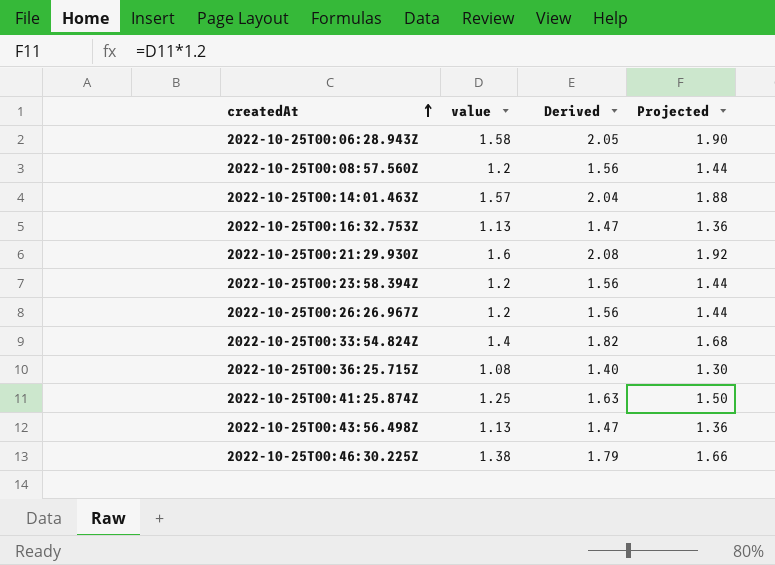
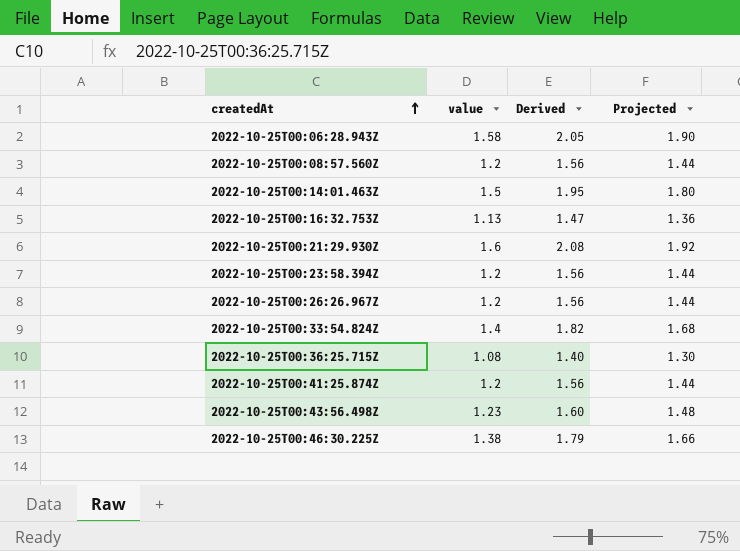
2022-10-25T00:14:01.463Z | value: 1.57 -> 1.5
2022-10-25T00:14:01.463Z | Derived: 2.04 -> 1.95
2022-10-25T00:14:01.463Z | Projected: 1.88 -> 1.80
2022-10-25T00:41:25.874Z | value: 1.25 -> 1.2
2022-10-25T00:41:25.874Z | Derived: 1.63 -> 1.56
2022-10-25T00:41:25.874Z | Projected: 1.50 -> 1.44
2022-10-25T00:43:56.498Z | value: 1.13 -> 1.23
2022-10-25T00:43:56.498Z | Derived: 1.47 -> 1.60
2022-10-25T00:43:56.498Z | Projected: 1.36 -> 1.48

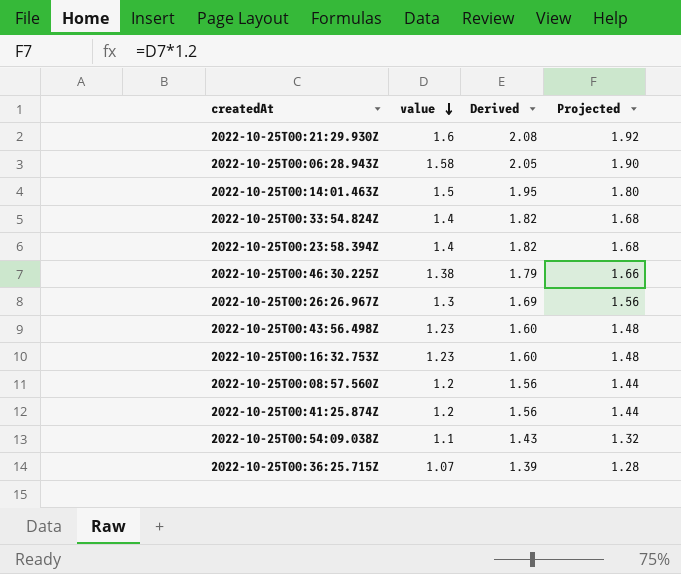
row order: createdAt ascending -> value descending
2022-10-25T00:23:58.394Z | value: 1.2 -> 1.4
2022-10-25T00:23:58.394Z | Derived: 1.56 -> 1.82
2022-10-25T00:23:58.394Z | Projected: 1.44 -> 1.68
2022-10-25T00:26:26.967Z | value: 1.2 -> 1.3
2022-10-25T00:26:26.967Z | Derived: 1.56 -> 1.69
2022-10-25T00:26:26.967Z | Projected: 1.44 -> 1.56
2022-10-25T00:16:32.753Z | value: 1.13 -> 1.23
2022-10-25T00:16:32.753Z | Derived: 1.47 -> 1.60
2022-10-25T00:16:32.753Z | Projected: 1.36 -> 1.48
row 2022-10-25T00:54:09.038Z: none -> 1.1 | 1.43 | 1.32
2022-10-25T00:36:25.715Z | value: 1.08 -> 1.07
2022-10-25T00:36:25.715Z | Derived: 1.40 -> 1.39
2022-10-25T00:36:25.715Z | Projected: 1.30 -> 1.28

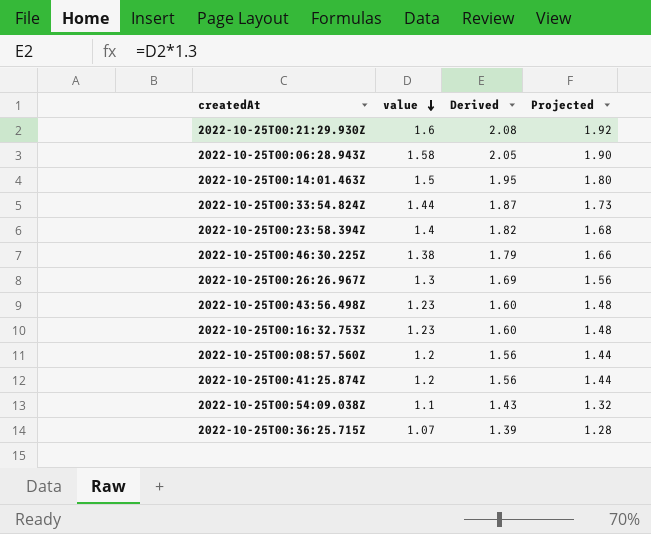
2022-10-25T00:33:54.824Z | value: 1.4 -> 1.44
2022-10-25T00:33:54.824Z | Derived: 1.82 -> 1.87
2022-10-25T00:33:54.824Z | Projected: 1.68 -> 1.73

